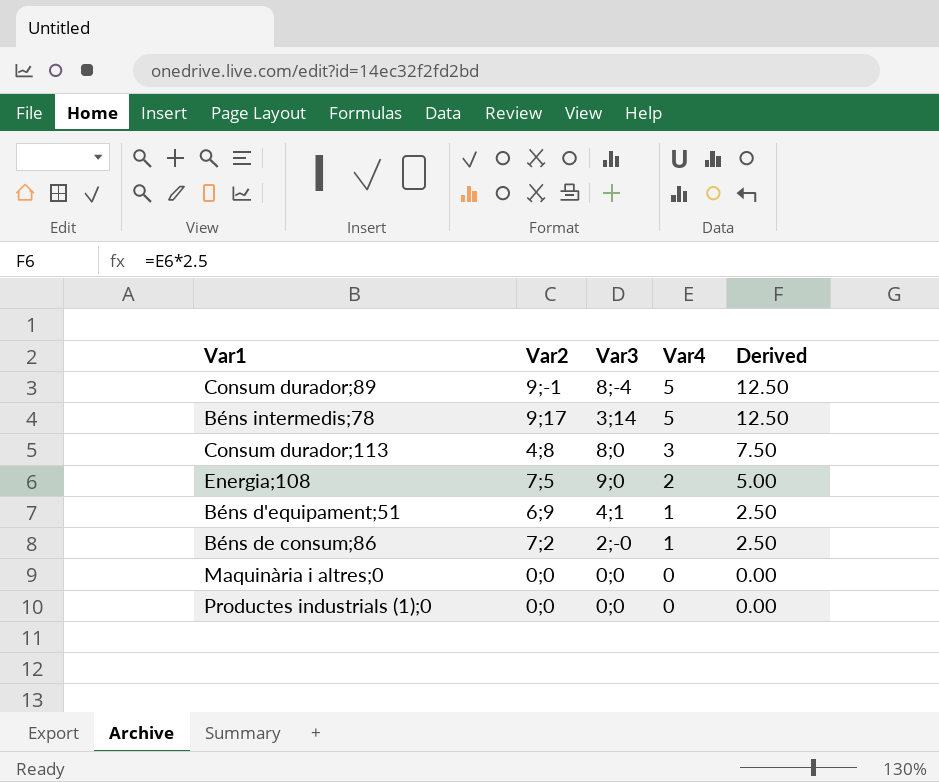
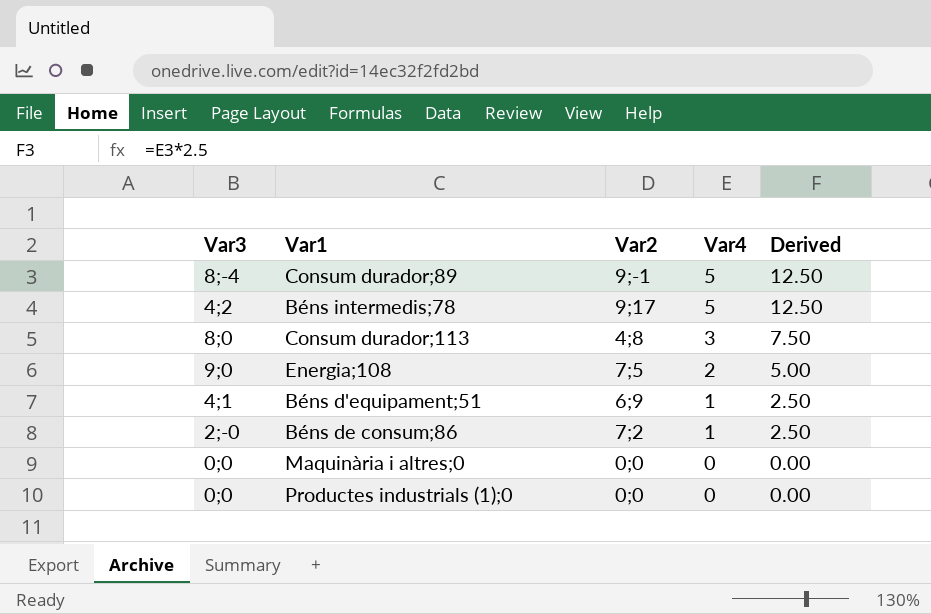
column Var3 | position: 3 -> 1
Béns intermedis;78 | Var3: 3;14 -> 4;2

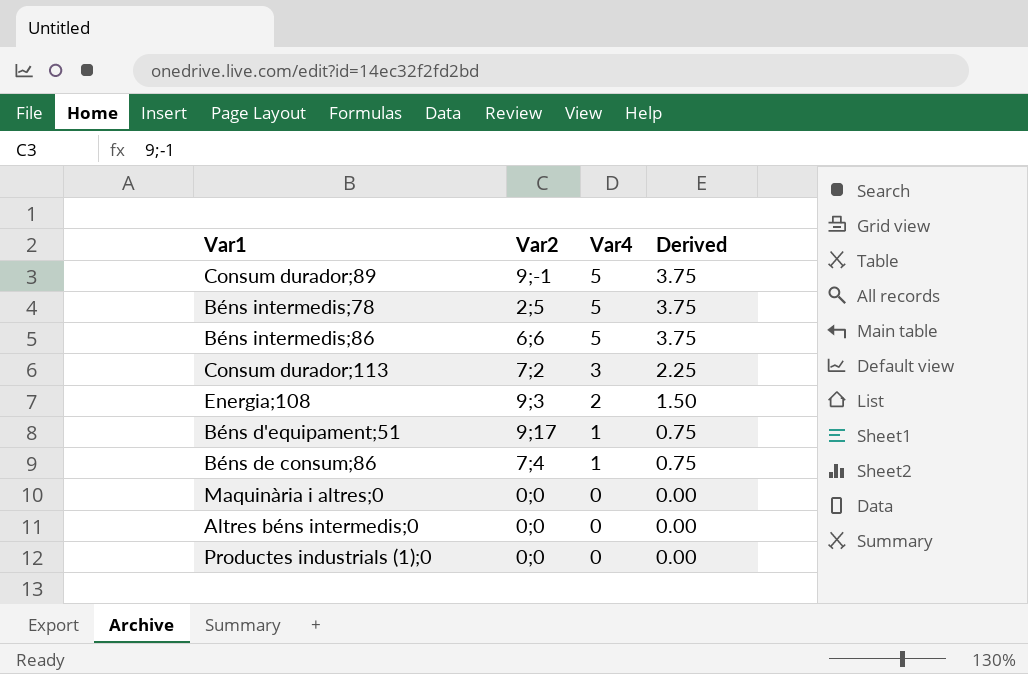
column Var3 | position: 1 -> none
column Derived | formula: [Var4] * 2.5 -> [Var4] * 0.75
Béns intermedis;78 | Var2: 9;17 -> 2;5
row Béns intermedis;86: none -> 6;6 | 5 | 3.75
Consum durador;113 | Var2: 4;8 -> 7;2
Energia;108 | Var2: 7;5 -> 9;3
Béns d'equipament;51 | Var2: 6;9 -> 9;17
Béns de consum;86 | Var2: 7;2 -> 7;4
row Altres béns intermedis;0: none -> 0;0 | 0 | 0.00

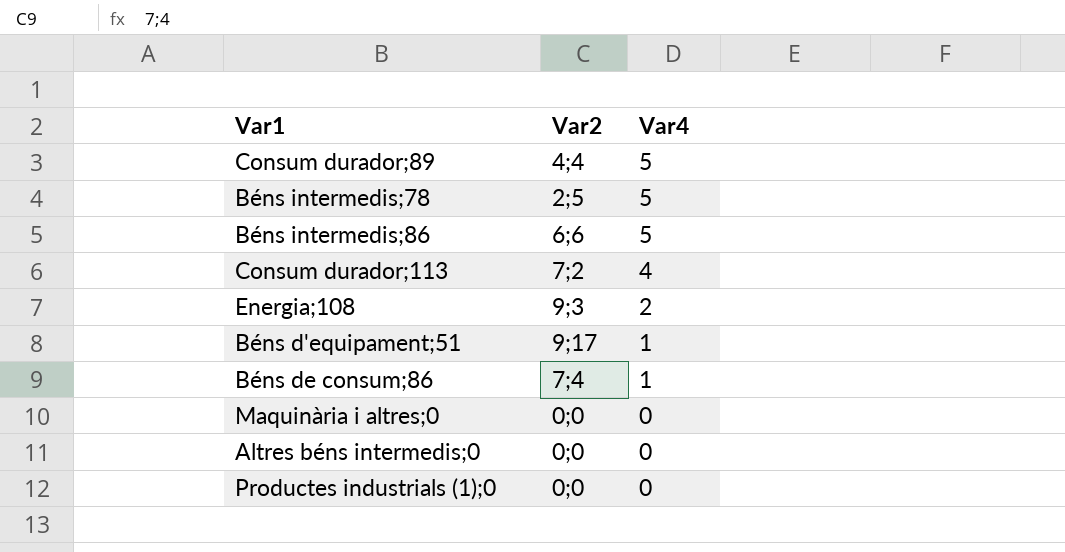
column Derived | formula: [Var4] * 0.75 -> none
Consum durador;89 | Var2: 9;-1 -> 4;4
Consum durador;113 | Var4: 3 -> 4

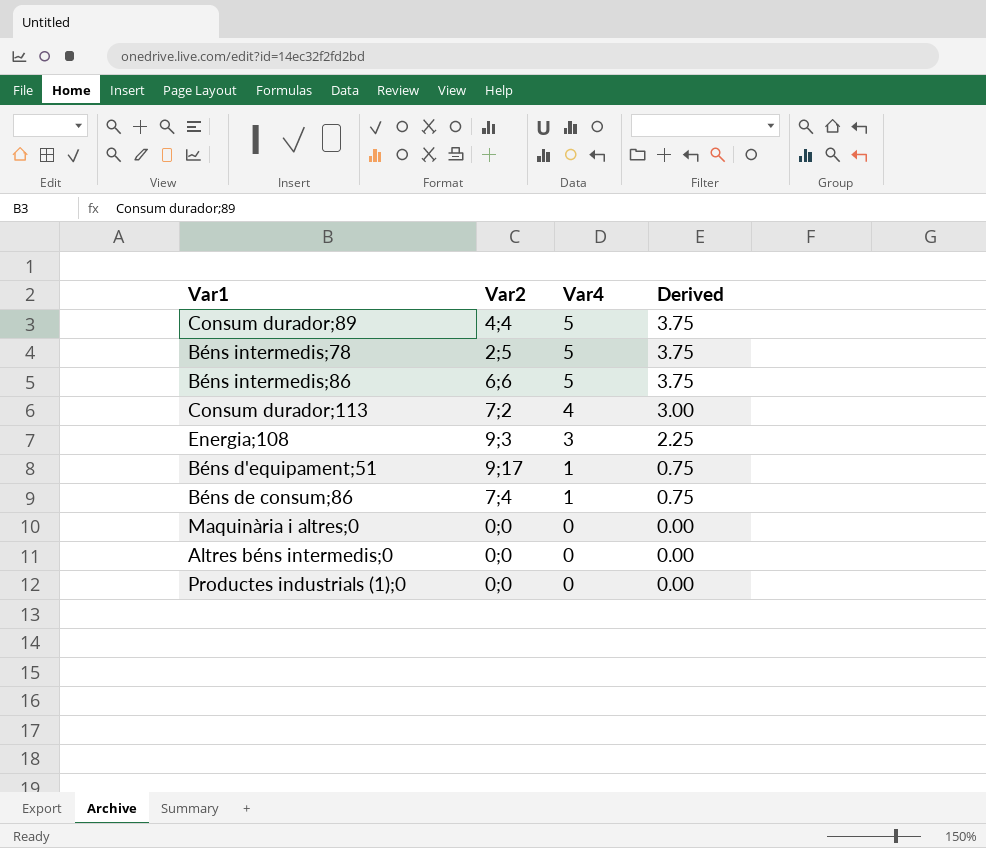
column Derived | formula: none -> [Var4] * 0.75
Energia;108 | Var4: 2 -> 3

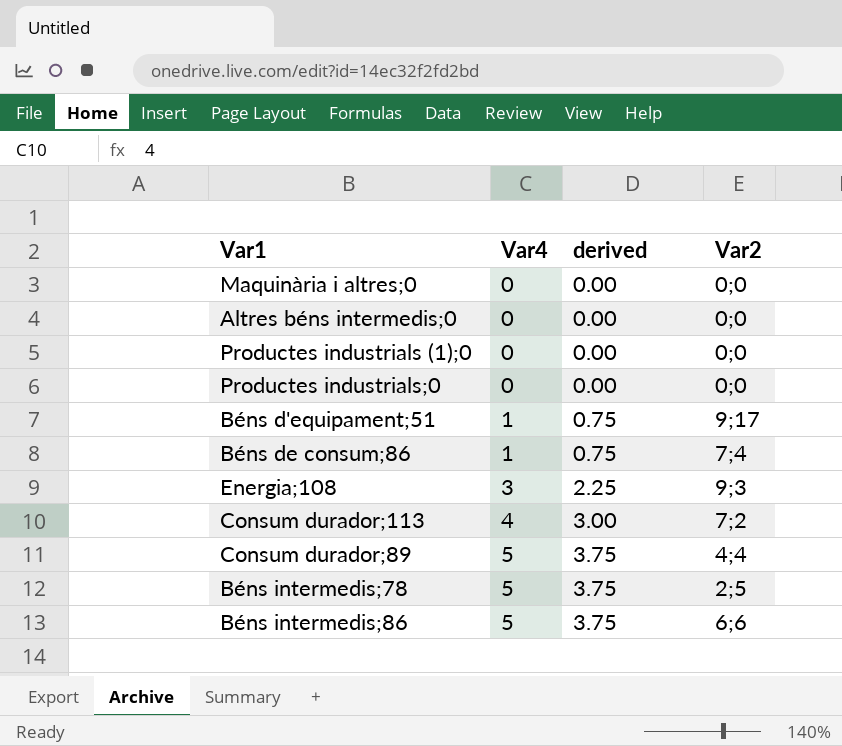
row order: Var4 descending -> Var4 ascending
column name: Derived -> derived
column Var2 | position: 2 -> 4
row Productes industrials;0: none -> 0 | 0.00 | 0;0

